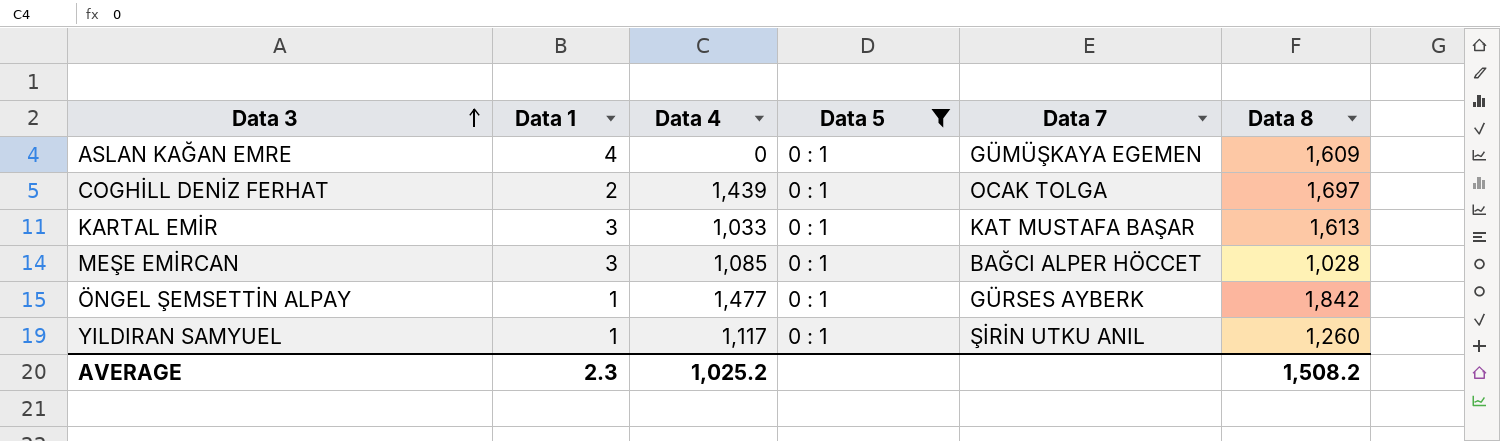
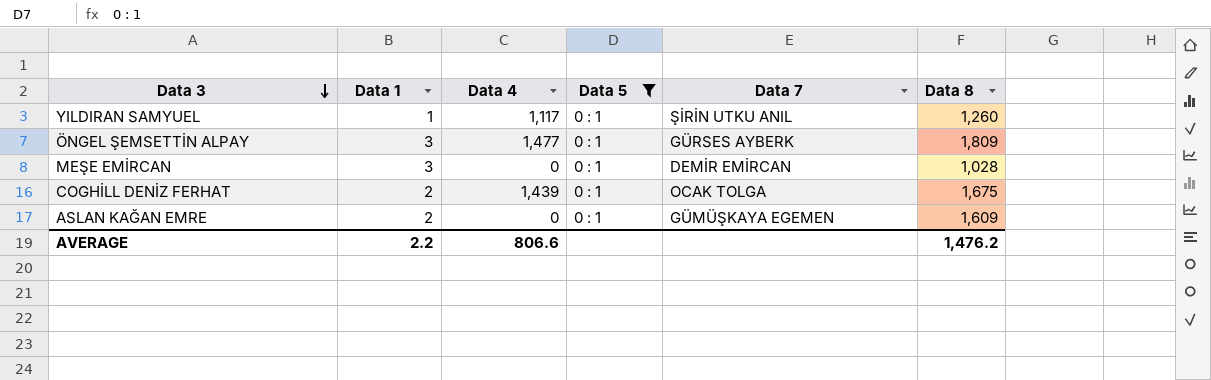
row order: Data 3 ascending -> Data 3 descending
row KARTAL EMİR: 3 | 1,033 | 0 : 1 | KAT MUSTAFA BAŞAR | 1,613 -> none
ÖNGEL ŞEMSETTİN ALPAY | Data 1: 1 -> 3
ÖNGEL ŞEMSETTİN ALPAY | Data 8: 1,842 -> 1,809
MEŞE EMİRCAN | Data 4: 1,085 -> 0
MEŞE EMİRCAN | Data 7: BAĞCI ALPER HÖCCET -> DEMİR EMİRCAN
COGHİLL DENİZ FERHAT | Data 8: 1,697 -> 1,675
ASLAN KAĞAN EMRE | Data 1: 4 -> 2
AVERAGE | Data 1: 2.3 -> 2.2
AVERAGE | Data 4: 1,025.2 -> 806.6
AVERAGE | Data 8: 1,508.2 -> 1,476.2

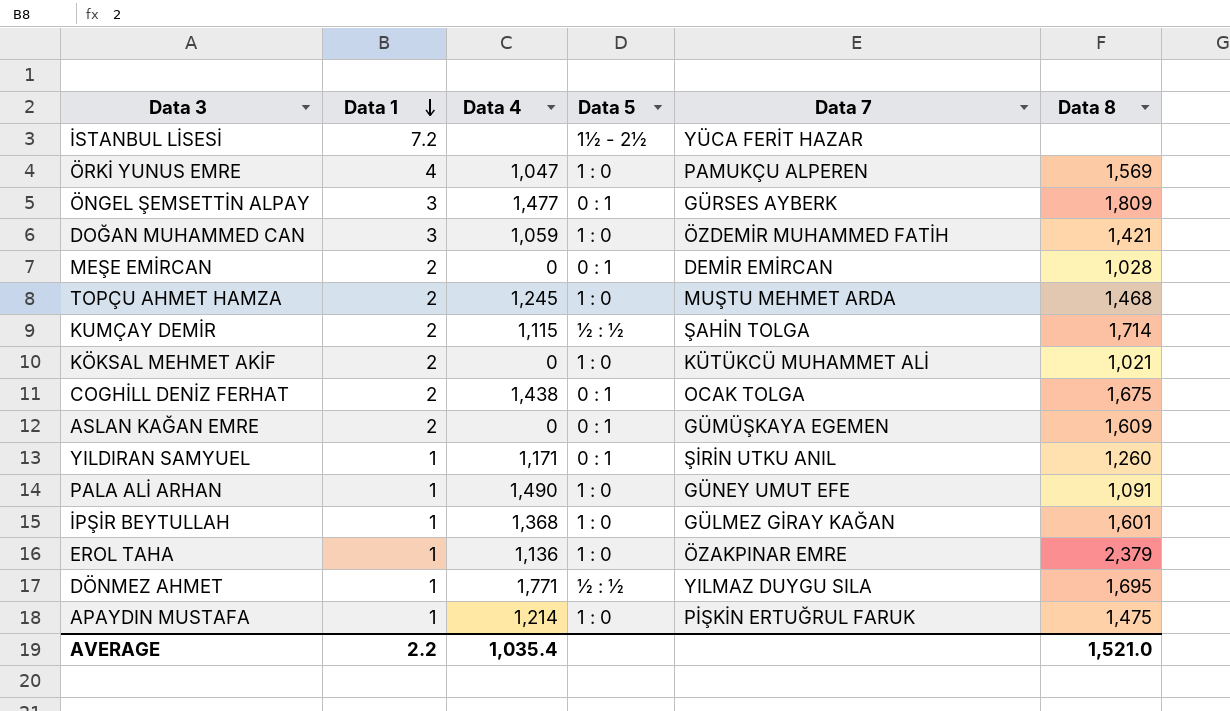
filter: Data 5 = 0 : 1 -> none
row order: Data 3 descending -> Data 1 descending
MEŞE EMİRCAN | Data 1: 3 -> 2
COGHİLL DENİZ FERHAT | Data 4: 1,439 -> 1,438
YILDIRAN SAMYUEL | Data 4: 1,117 -> 1,171
AVERAGE | Data 4: 806.6 -> 1,035.4
AVERAGE | Data 8: 1,476.2 -> 1,521.0

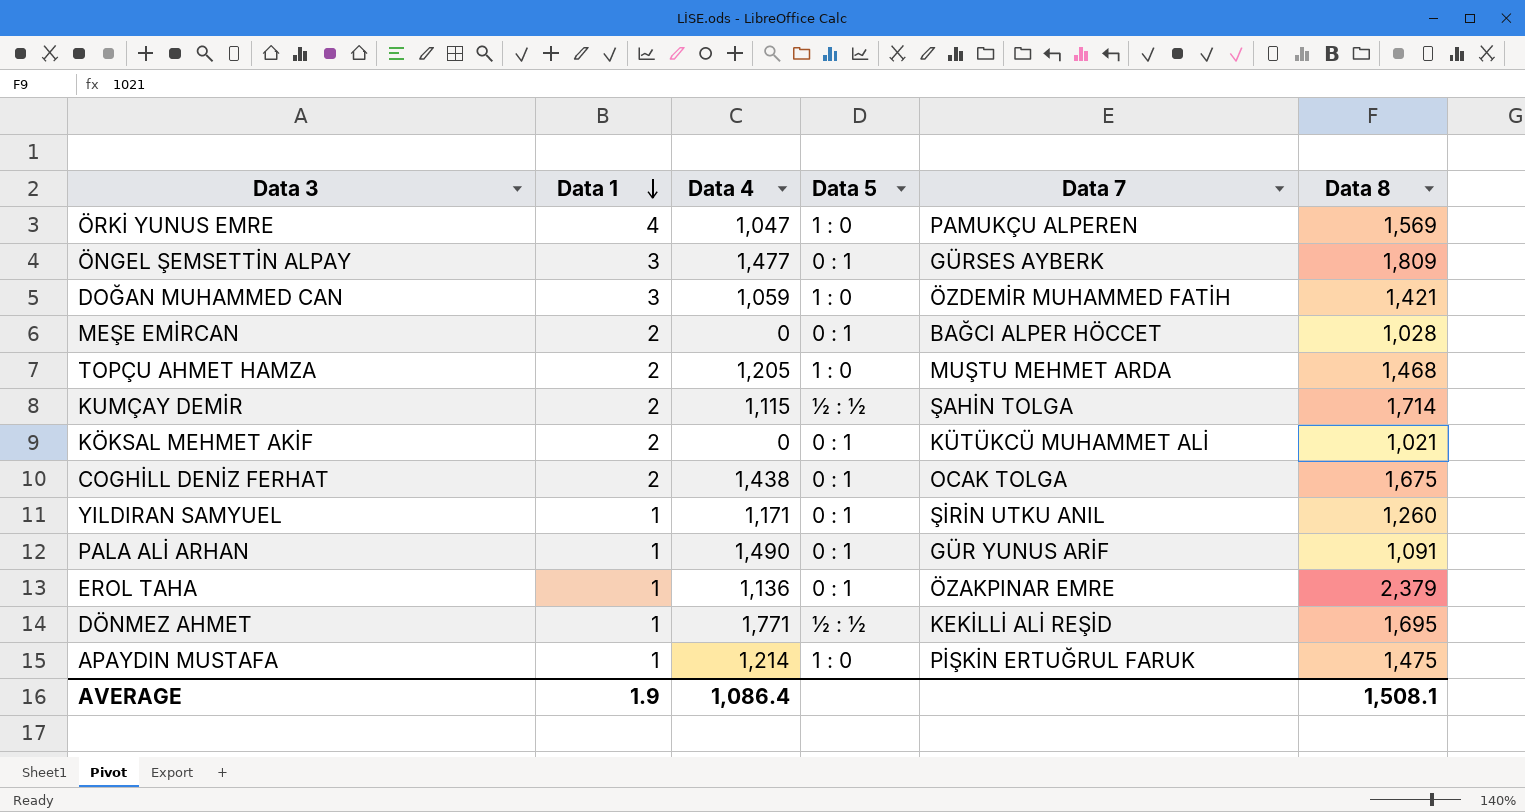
row İSTANBUL LİSESİ: 7.2 | none | 1½ - 2½ | YÜCA FERİT HAZAR | none -> none
row ASLAN KAĞAN EMRE: 2 | 0 | 0 : 1 | GÜMÜŞKAYA EGEMEN | 1,609 -> none
row İPŞİR BEYTULLAH: 1 | 1,368 | 1 : 0 | GÜLMEZ GİRAY KAĞAN | 1,601 -> none
MEŞE EMİRCAN | Data 7: DEMİR EMİRCAN -> BAĞCI ALPER HÖCCET
TOPÇU AHMET HAMZA | Data 4: 1,245 -> 1,205
KÖKSAL MEHMET AKİF | Data 5: 1 : 0 -> 0 : 1
PALA ALİ ARHAN | Data 5: 1 : 0 -> 0 : 1
PALA ALİ ARHAN | Data 7: GÜNEY UMUT EFE -> GÜR YUNUS ARİF
EROL TAHA | Data 5: 1 : 0 -> 0 : 1
DÖNMEZ AHMET | Data 7: YILMAZ DUYGU SILA -> KEKİLLİ ALİ REŞİD
AVERAGE | Data 1: 2.2 -> 1.9
AVERAGE | Data 4: 1,035.4 -> 1,086.4
AVERAGE | Data 8: 1,521.0 -> 1,508.1

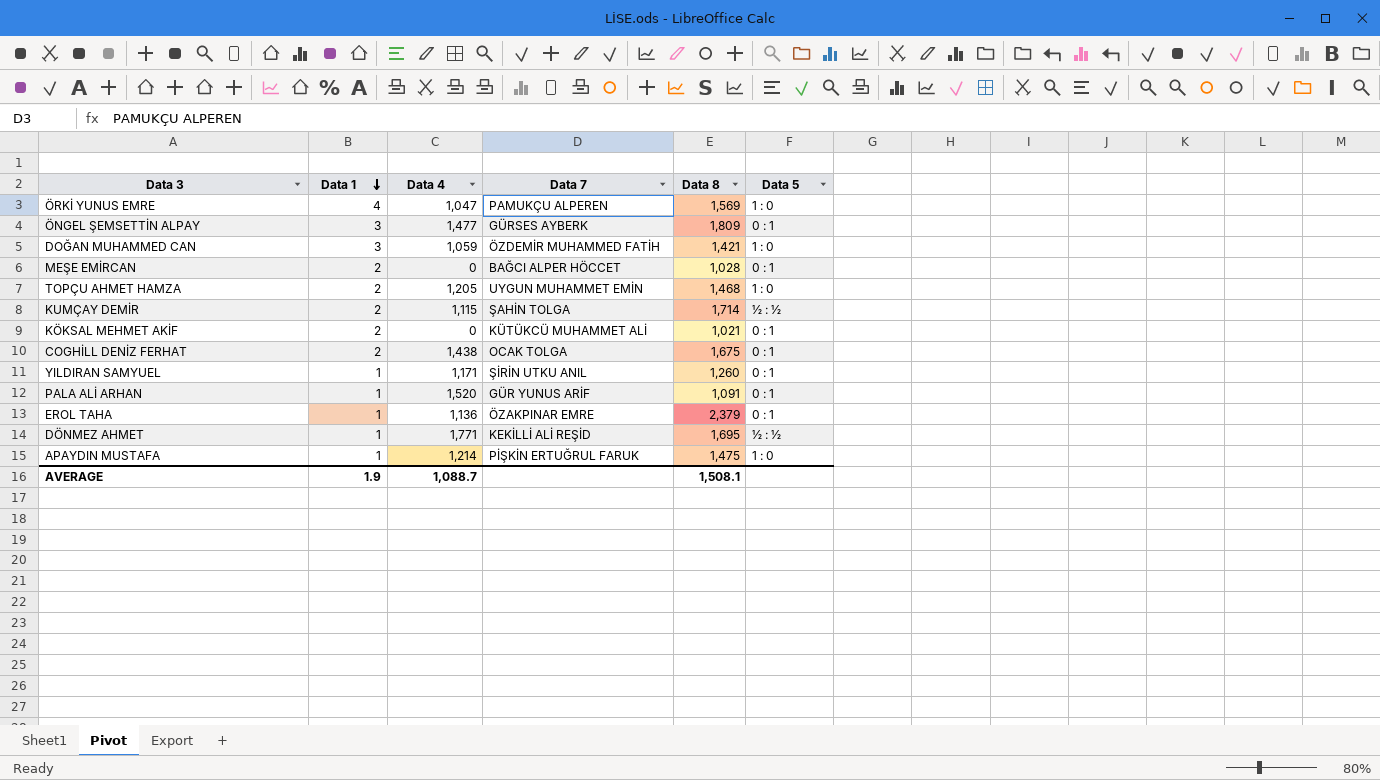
column Data 5 | position: 4 -> 6
TOPÇU AHMET HAMZA | Data 7: MUŞTU MEHMET ARDA -> UYGUN MUHAMMET EMİN
PALA ALİ ARHAN | Data 4: 1,490 -> 1,520
AVERAGE | Data 4: 1,086.4 -> 1,088.7

